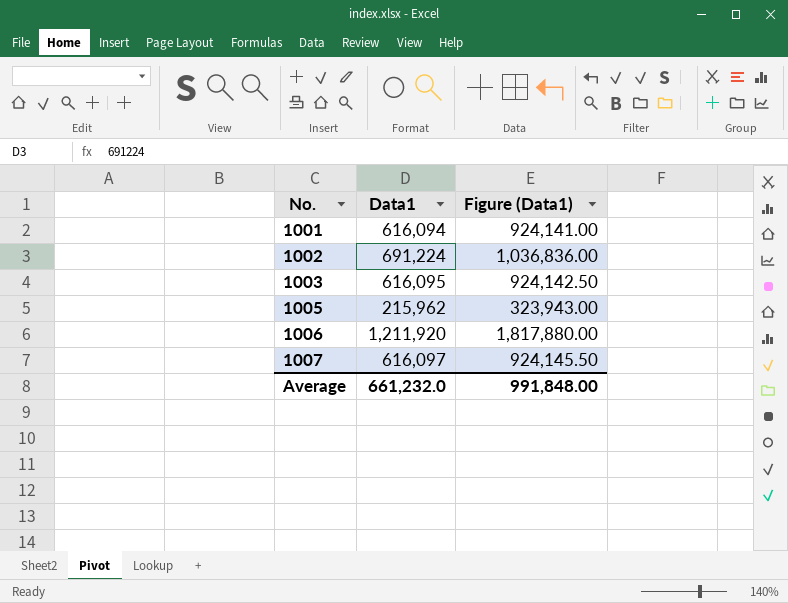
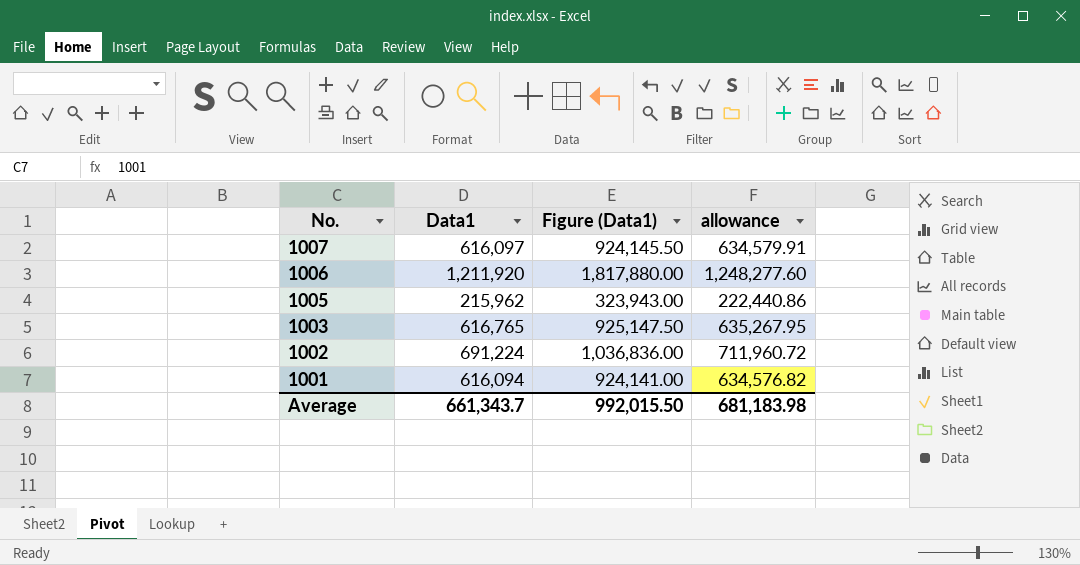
row order: No. ascending -> No. descending
column allowance | formula: none -> [Data1] * 1.03
1003 | Data1: 616,095 -> 616,765
1003 | Figure (Data1): 924,142.50 -> 925,147.50
Average | Data1: 661,232.0 -> 661,343.7
Average | Figure (Data1): 991,848.00 -> 992,015.50

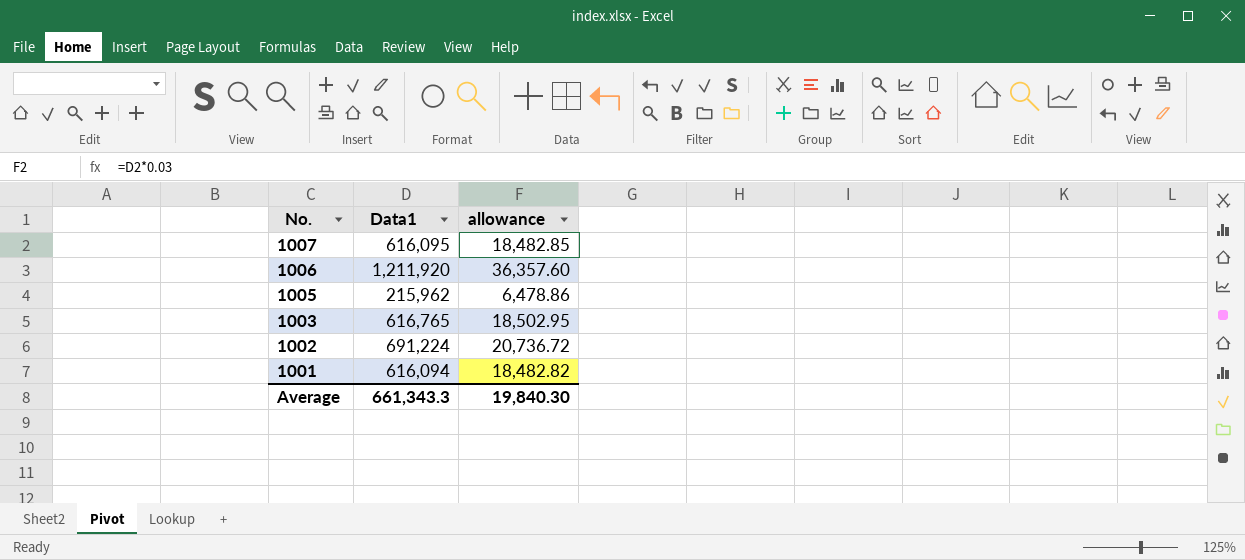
column Figure (Data1) | formula: [Data1] * 1.5 -> none
column allowance | formula: [Data1] * 1.03 -> [Data1] * 0.03
1007 | Data1: 616,097 -> 616,095
Average | Data1: 661,343.7 -> 661,343.3
Average | allowance: 681,183.98 -> 19,840.30

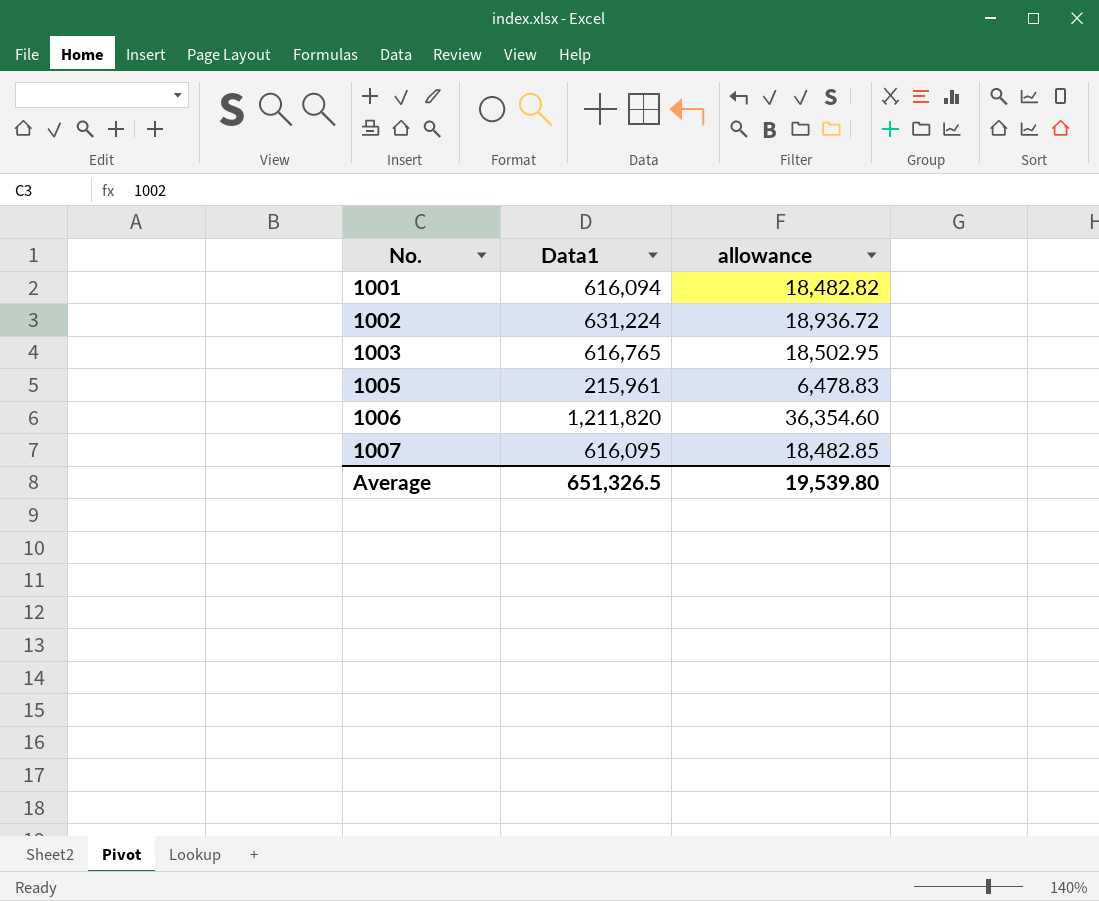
row order: No. descending -> No. ascending
1002 | Data1: 691,224 -> 631,224
1002 | allowance: 20,736.72 -> 18,936.72
1005 | Data1: 215,962 -> 215,961
1005 | allowance: 6,478.86 -> 6,478.83
1006 | Data1: 1,211,920 -> 1,211,820
1006 | allowance: 36,357.60 -> 36,354.60
Average | Data1: 661,343.3 -> 651,326.5
Average | allowance: 19,840.30 -> 19,539.80

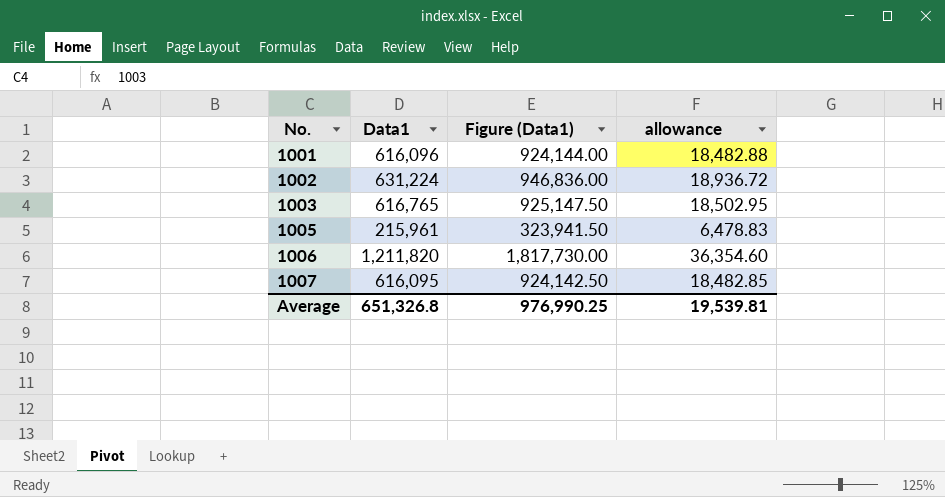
column Figure (Data1) | formula: none -> [Data1] * 1.5
1001 | Data1: 616,094 -> 616,096
1001 | allowance: 18,482.82 -> 18,482.88
Average | Data1: 651,326.5 -> 651,326.8
Average | allowance: 19,539.80 -> 19,539.81

